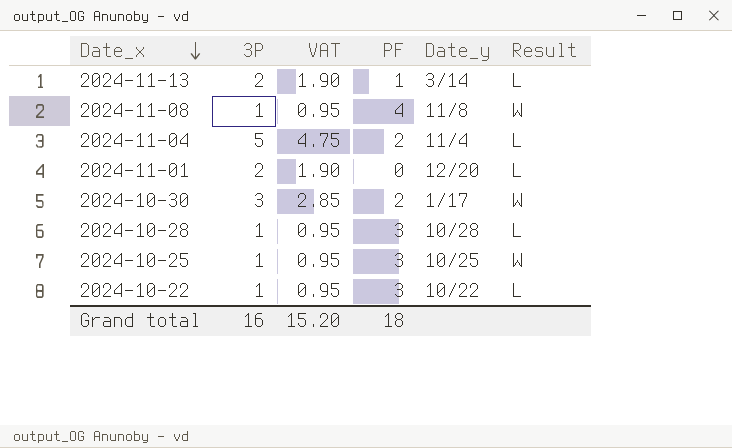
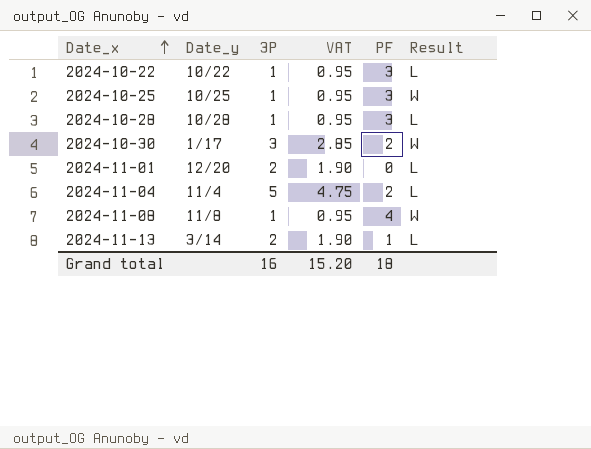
row order: Date_x descending -> Date_x ascending
column Date_y | position: 5 -> 2

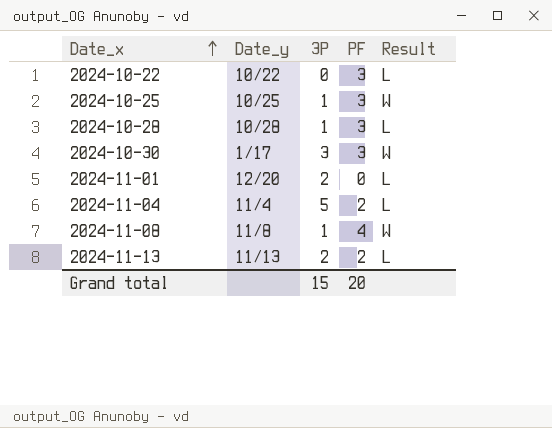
column VAT | formula: [3P] * 0.95 -> none
2024-10-22 | 3P: 1 -> 0
2024-10-30 | PF: 2 -> 3
2024-11-13 | Date_y: 3/14 -> 11/13
2024-11-13 | PF: 1 -> 2
Grand total | 3P: 16 -> 15
Grand total | PF: 18 -> 20

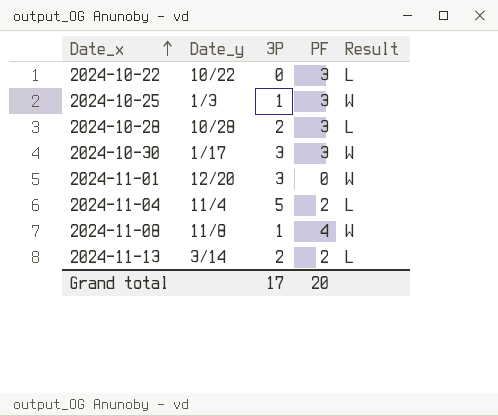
2024-10-25 | Date_y: 10/25 -> 1/3
2024-10-28 | 3P: 1 -> 2
2024-11-01 | 3P: 2 -> 3
2024-11-01 | Result: L -> W
2024-11-13 | Date_y: 11/13 -> 3/14
Grand total | 3P: 15 -> 17

